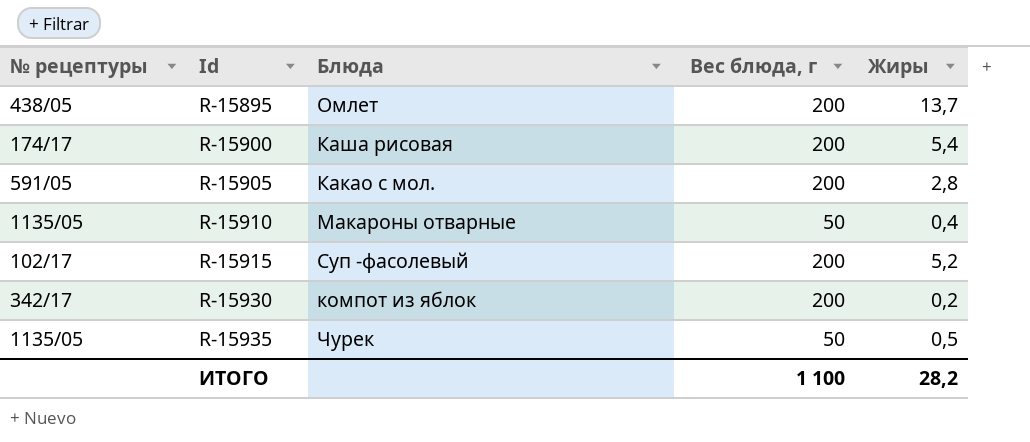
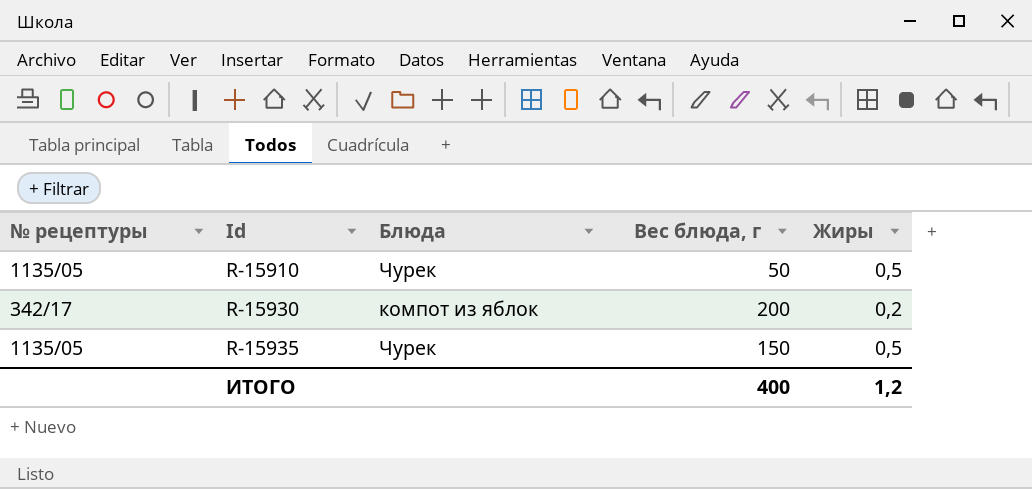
row R-15895: 438/05 | Омлет | 200 | 13,7 -> none
row R-15900: 174/17 | Каша рисовая | 200 | 5,4 -> none
row R-15905: 591/05 | Какао с мол. | 200 | 2,8 -> none
row R-15915: 102/17 | Суп -фасолевый | 200 | 5,2 -> none
R-15910 | Блюда: Макароны отварные -> Чурек
R-15910 | Жиры: 0,4 -> 0,5
R-15935 | Вес блюда, г: 50 -> 150
ИТОГО | Вес блюда, г: 1 100 -> 400
ИТОГО | Жиры: 28,2 -> 1,2

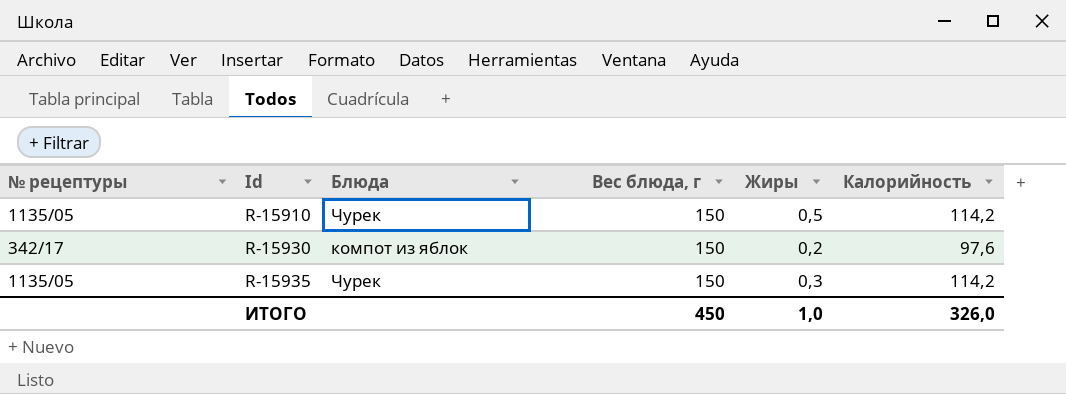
column Калорийность | position: none -> 6
R-15910 | Вес блюда, г: 50 -> 150
R-15930 | Вес блюда, г: 200 -> 150
R-15935 | Жиры: 0,5 -> 0,3
ИТОГО | Вес блюда, г: 400 -> 450
ИТОГО | Жиры: 1,2 -> 1,0

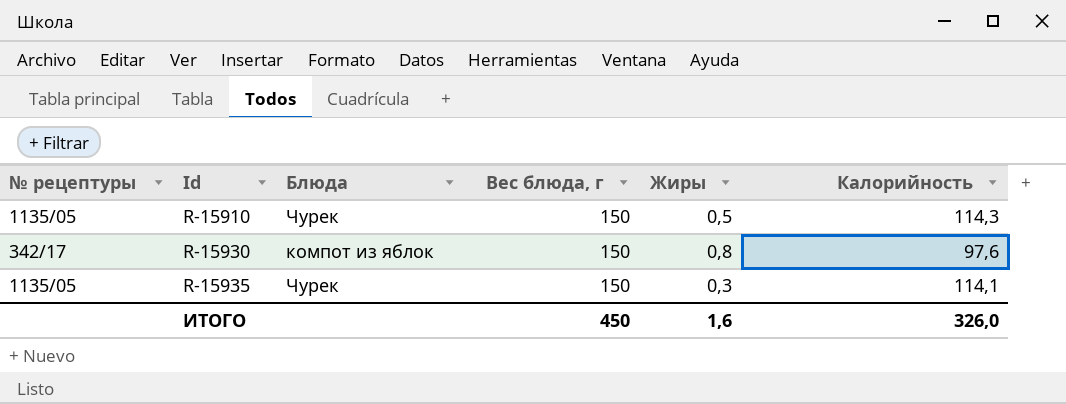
R-15910 | Калорийность: 114,2 -> 114,3
R-15930 | Жиры: 0,2 -> 0,8
R-15935 | Калорийность: 114,2 -> 114,1
ИТОГО | Жиры: 1,0 -> 1,6

